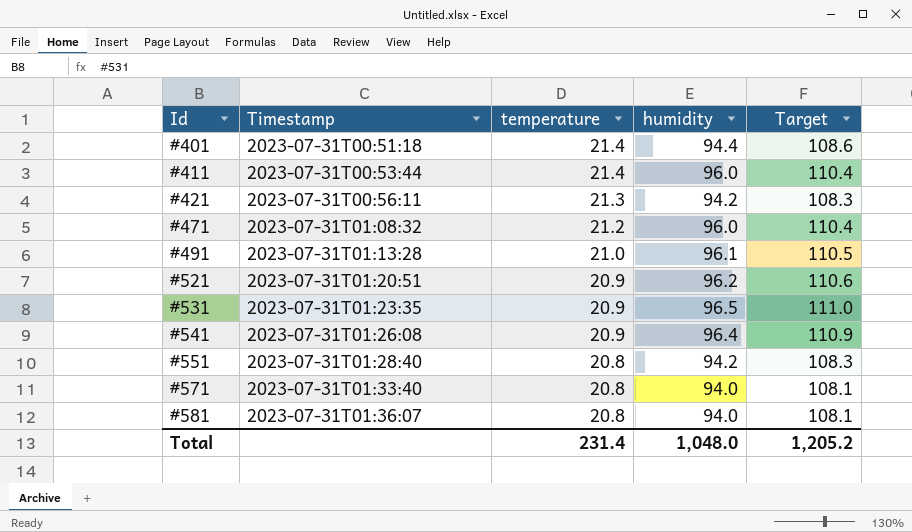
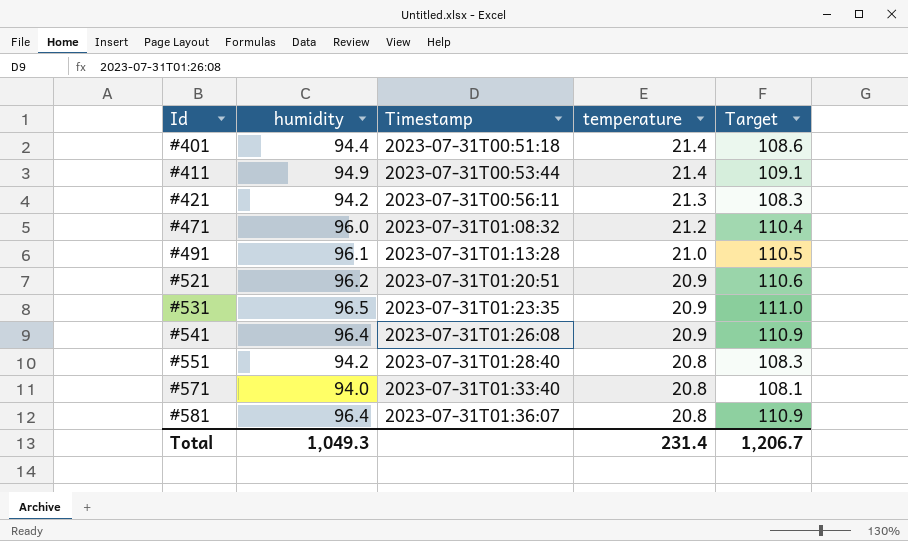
column humidity | position: 4 -> 2
#411 | humidity: 96.0 -> 94.9
#411 | Target: 110.4 -> 109.1
#581 | humidity: 94.0 -> 96.4
#581 | Target: 108.1 -> 110.9
Total | humidity: 1,048.0 -> 1,049.3
Total | Target: 1,205.2 -> 1,206.7

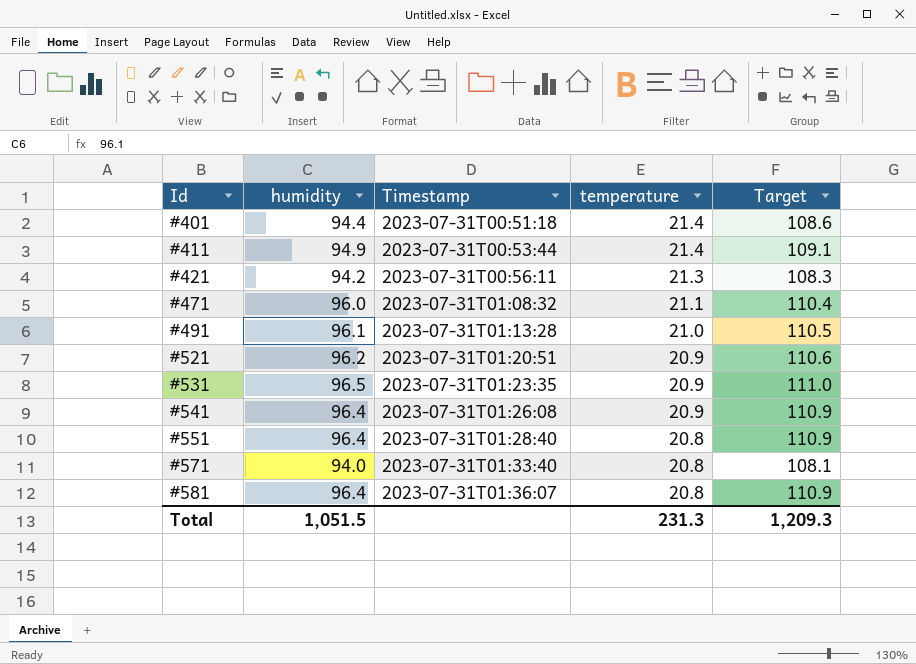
#471 | temperature: 21.2 -> 21.1
#551 | humidity: 94.2 -> 96.4
#551 | Target: 108.3 -> 110.9
Total | humidity: 1,049.3 -> 1,051.5
Total | temperature: 231.4 -> 231.3
Total | Target: 1,206.7 -> 1,209.3

